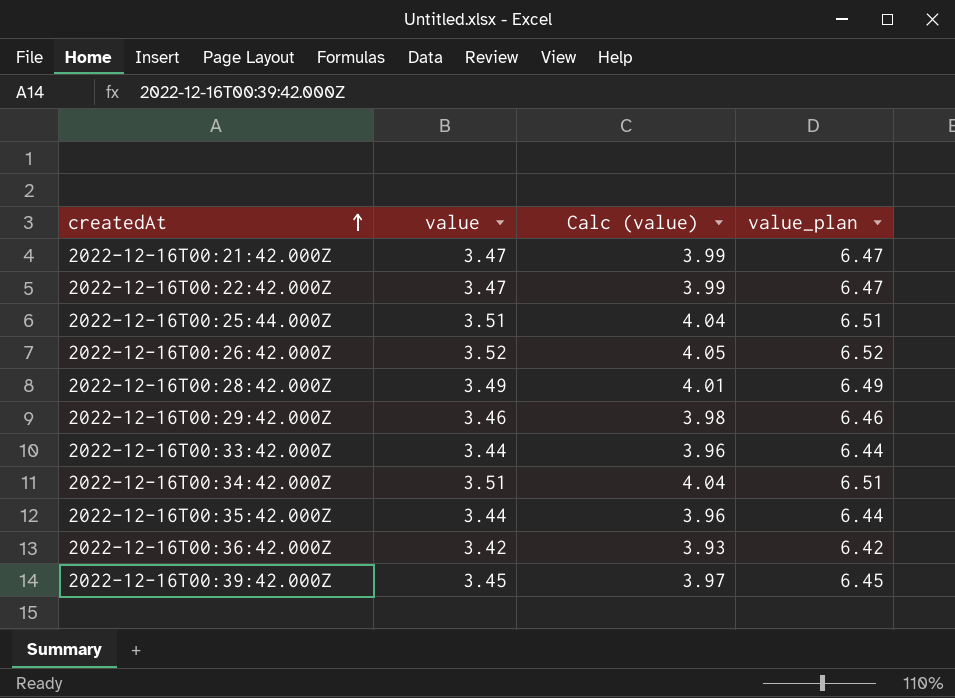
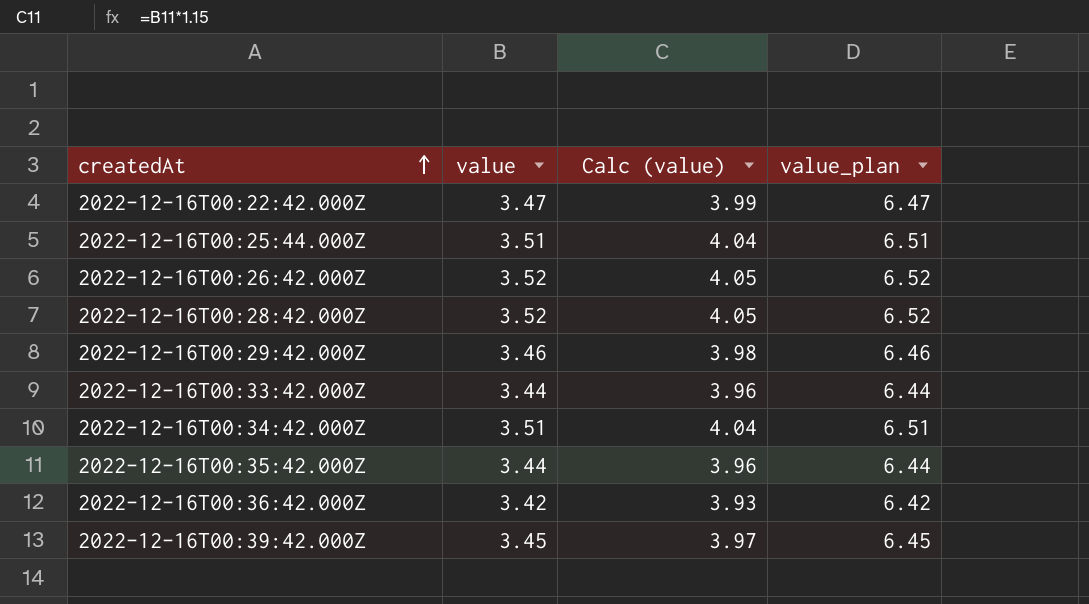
row 2022-12-16T00:21:42.000Z: 3.47 | 3.99 | 6.47 -> none
2022-12-16T00:28:42.000Z | value: 3.49 -> 3.52
2022-12-16T00:28:42.000Z | Calc (value): 4.01 -> 4.05
2022-12-16T00:28:42.000Z | value_plan: 6.49 -> 6.52

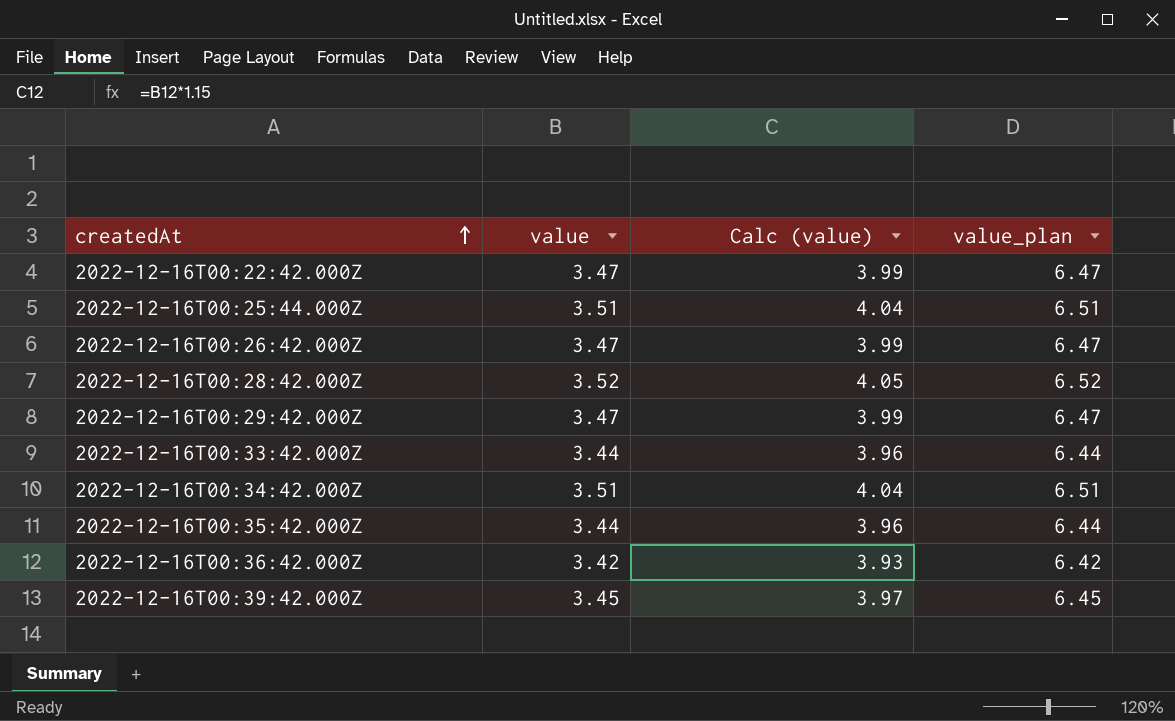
2022-12-16T00:26:42.000Z | value: 3.52 -> 3.47
2022-12-16T00:26:42.000Z | Calc (value): 4.05 -> 3.99
2022-12-16T00:26:42.000Z | value_plan: 6.52 -> 6.47
2022-12-16T00:29:42.000Z | value: 3.46 -> 3.47
2022-12-16T00:29:42.000Z | Calc (value): 3.98 -> 3.99
2022-12-16T00:29:42.000Z | value_plan: 6.46 -> 6.47

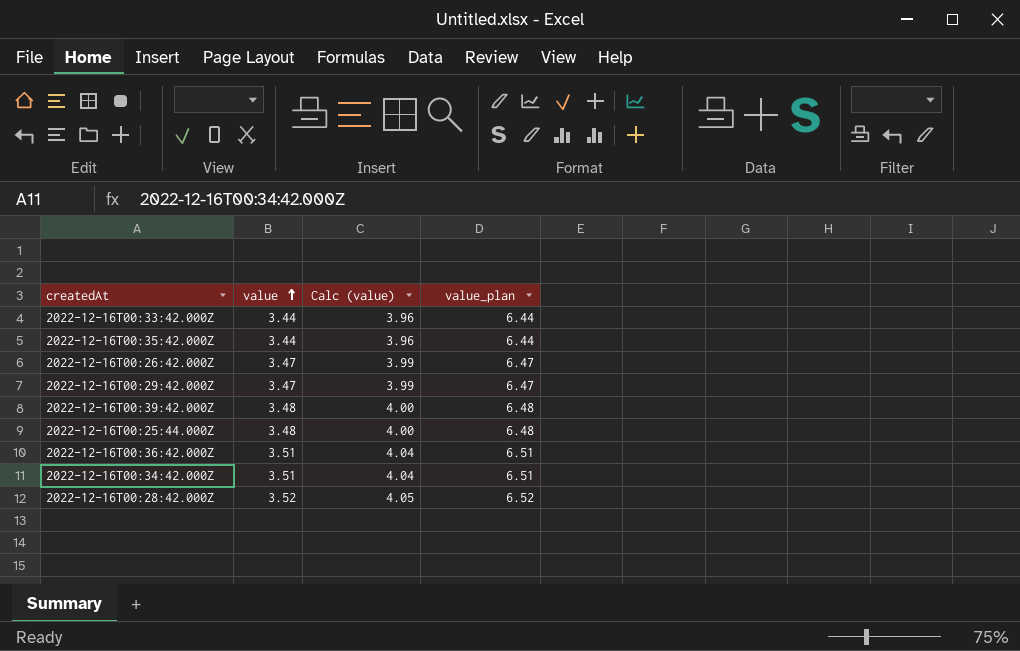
row order: createdAt ascending -> value ascending
row 2022-12-16T00:22:42.000Z: 3.47 | 3.99 | 6.47 -> none
2022-12-16T00:39:42.000Z | value: 3.45 -> 3.48
2022-12-16T00:39:42.000Z | Calc (value): 3.97 -> 4.00
2022-12-16T00:39:42.000Z | value_plan: 6.45 -> 6.48
2022-12-16T00:25:44.000Z | value: 3.51 -> 3.48
2022-12-16T00:25:44.000Z | Calc (value): 4.04 -> 4.00
2022-12-16T00:25:44.000Z | value_plan: 6.51 -> 6.48
2022-12-16T00:36:42.000Z | value: 3.42 -> 3.51
2022-12-16T00:36:42.000Z | Calc (value): 3.93 -> 4.04
2022-12-16T00:36:42.000Z | value_plan: 6.42 -> 6.51

